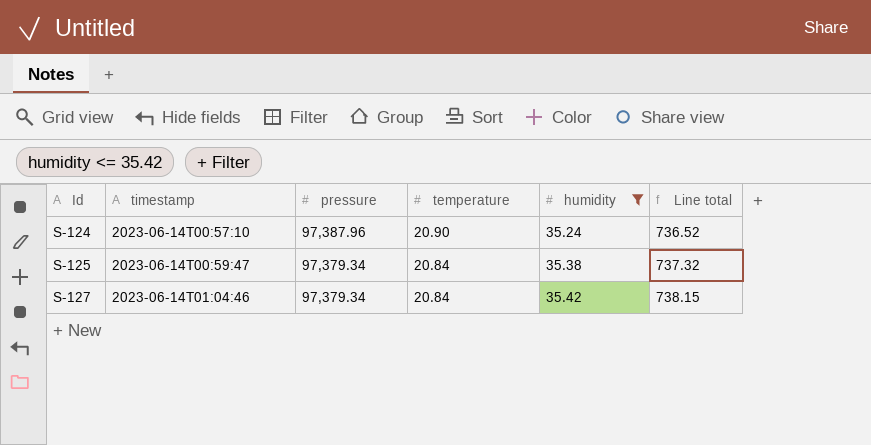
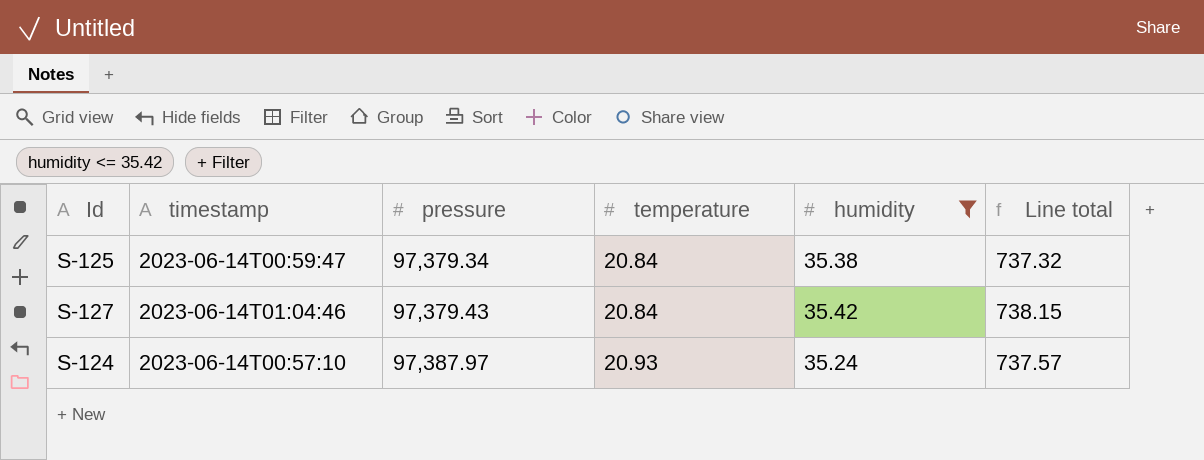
row order: Id ascending -> pressure ascending
S-127 | pressure: 97,379.34 -> 97,379.43
S-124 | pressure: 97,387.96 -> 97,387.97
S-124 | temperature: 20.90 -> 20.93
S-124 | Line total: 736.52 -> 737.57

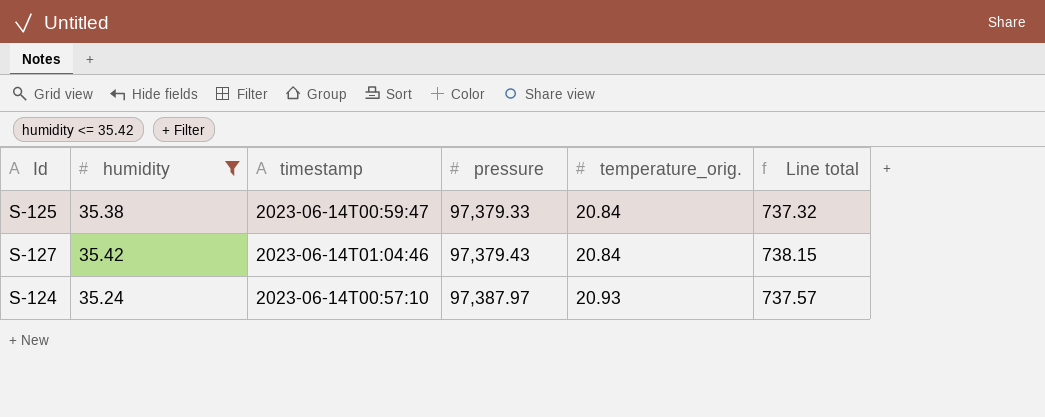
column humidity | position: 5 -> 2
column name: temperature -> temperature_orig.
S-125 | pressure: 97,379.34 -> 97,379.33

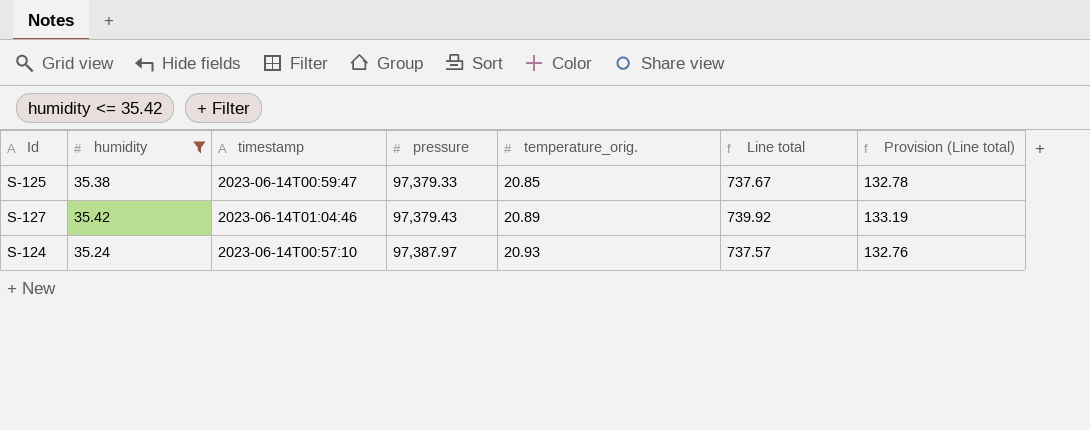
column Provision (Line total) | formula: none -> [Line total] * 0.18
S-125 | temperature_orig.: 20.84 -> 20.85
S-125 | Line total: 737.32 -> 737.67
S-127 | temperature_orig.: 20.84 -> 20.89
S-127 | Line total: 738.15 -> 739.92

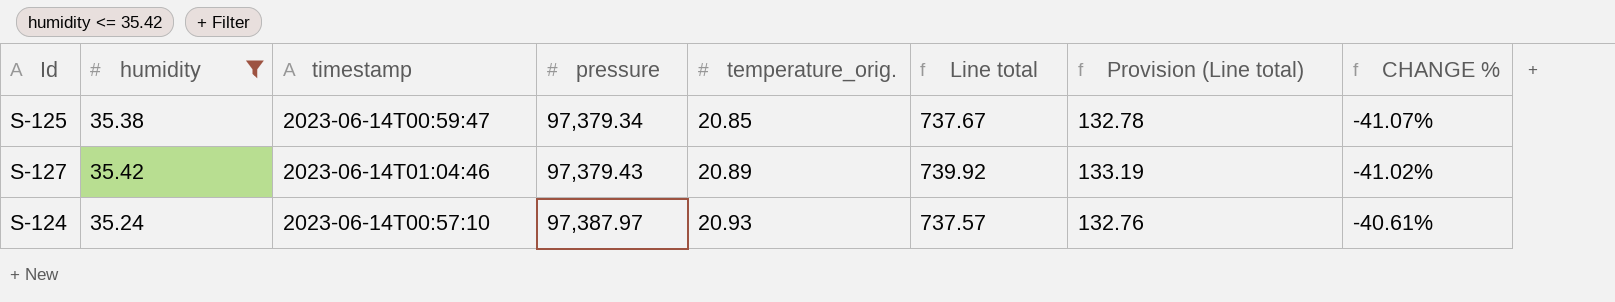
column CHANGE % | formula: none -> ([temperature_orig.] - [humidity]) / [humidity]
S-125 | pressure: 97,379.33 -> 97,379.34

